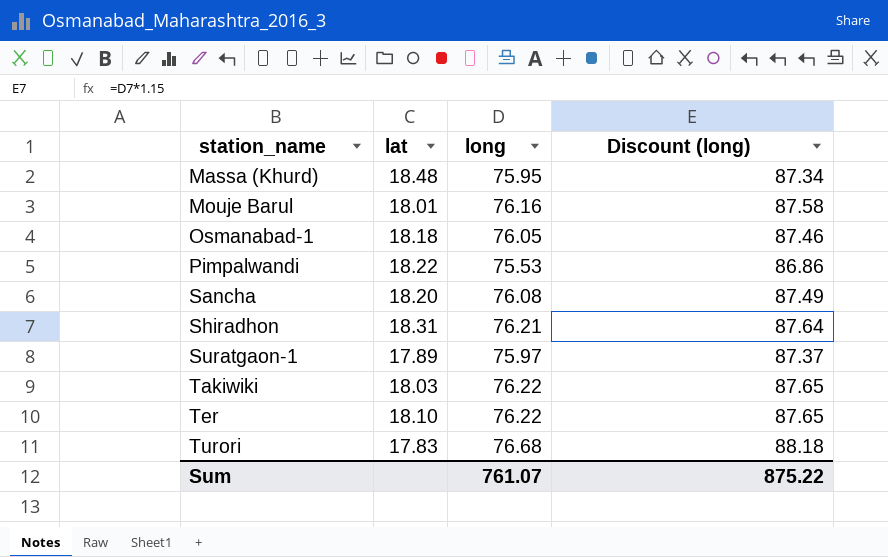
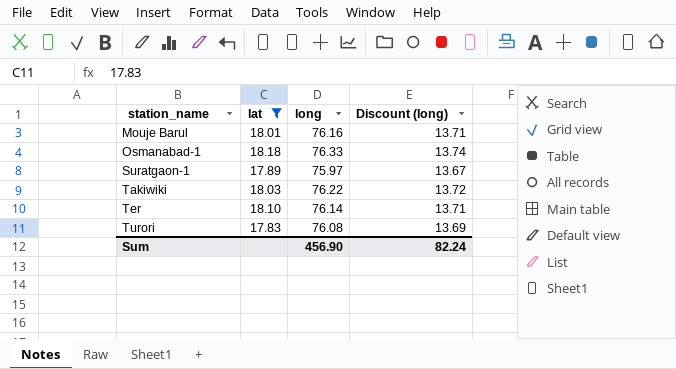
filter: none -> lat <= 18.18
column Discount (long) | formula: [long] * 1.15 -> [long] * 0.18
Osmanabad-1 | long: 76.05 -> 76.33
Ter | long: 76.22 -> 76.14
Turori | long: 76.68 -> 76.08
Sum | long: 761.07 -> 456.90
Sum | Discount (long): 875.22 -> 82.24

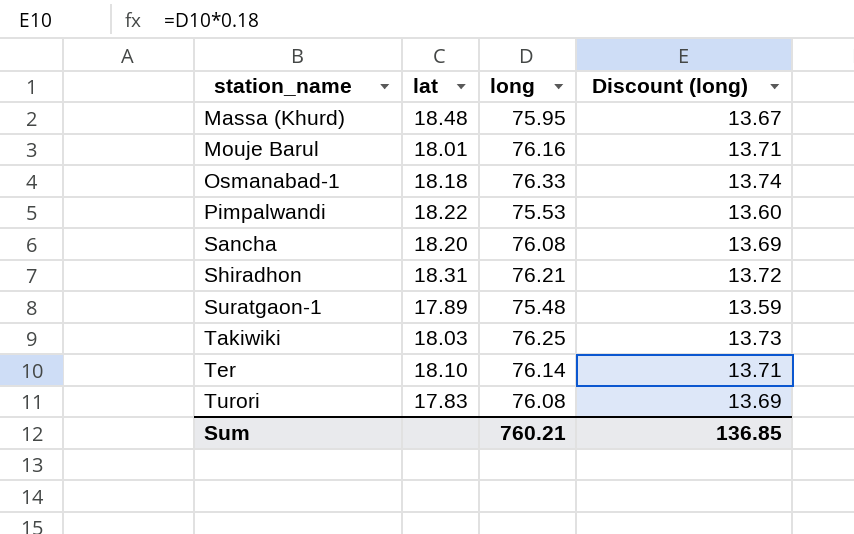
filter: lat <= 18.18 -> none
Suratgaon-1 | long: 75.97 -> 75.48
Suratgaon-1 | Discount (long): 13.67 -> 13.59
Takiwiki | long: 76.22 -> 76.25
Takiwiki | Discount (long): 13.72 -> 13.73
Sum | long: 456.90 -> 760.21
Sum | Discount (long): 82.24 -> 136.85

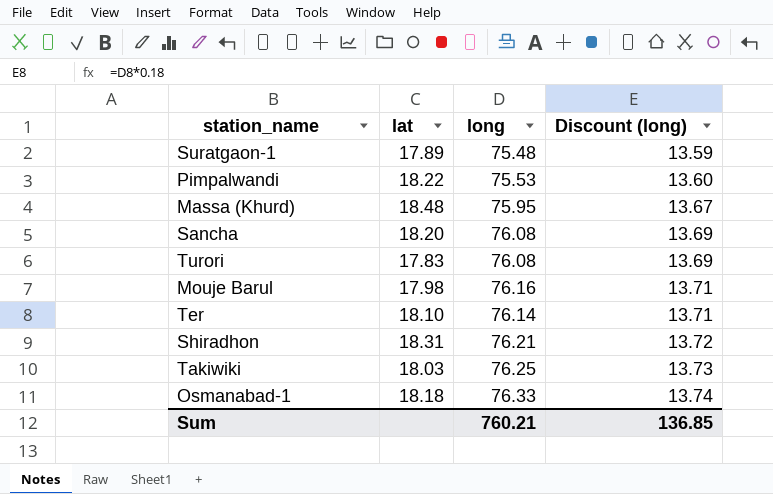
row order: station_name ascending -> Discount (long) ascending
Mouje Barul | lat: 18.01 -> 17.98

